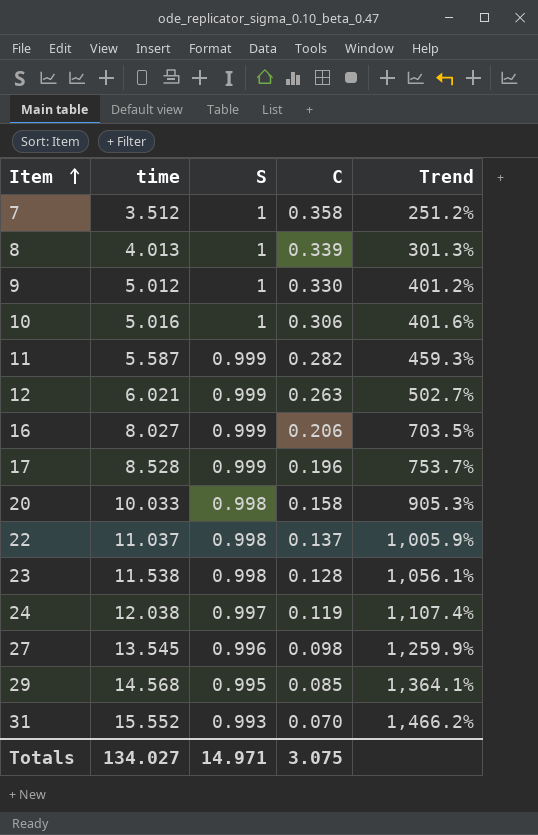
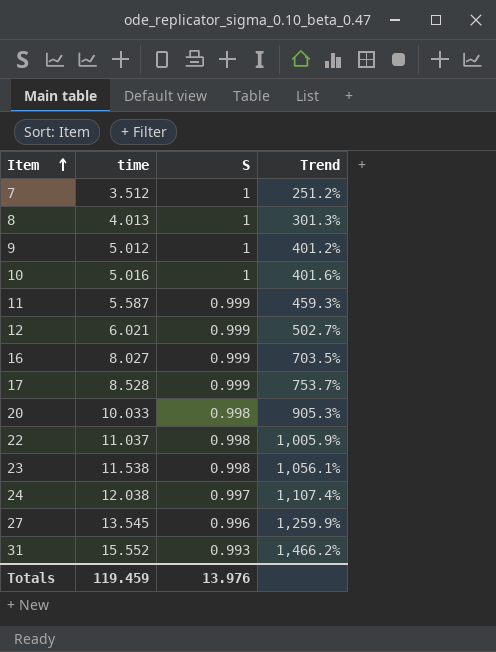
column C | position: 4 -> none
row 29: 14.568 | 0.995 | 0.085 | 1,364.1% -> none
Totals | time: 134.027 -> 119.459
Totals | S: 14.971 -> 13.976

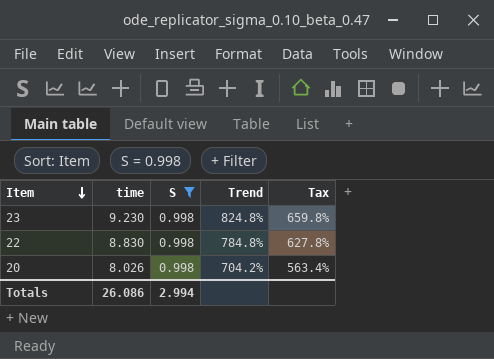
filter: none -> S = 0.998
row order: Item ascending -> Item descending
column Tax | formula: none -> [Trend] * 0.8
23 | time: 11.538 -> 9.230
23 | Trend: 1,056.1% -> 824.8%
22 | time: 11.037 -> 8.830
22 | Trend: 1,005.9% -> 784.8%
20 | time: 10.033 -> 8.026
20 | Trend: 905.3% -> 704.2%
Totals | time: 119.459 -> 26.086
Totals | S: 13.976 -> 2.994

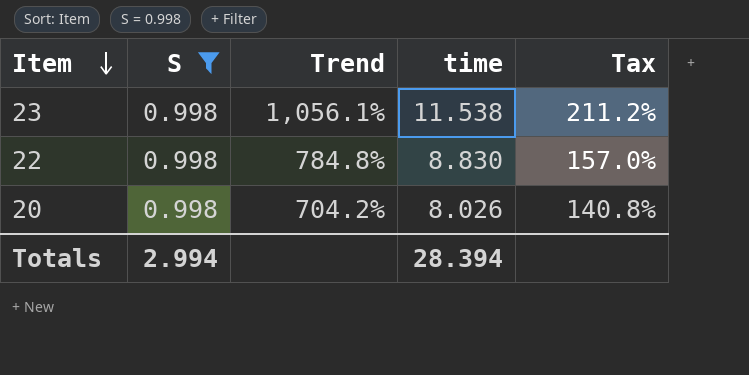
column time | position: 2 -> 4
column Tax | formula: [Trend] * 0.8 -> [Trend] * 0.2
23 | Trend: 824.8% -> 1,056.1%
23 | time: 9.230 -> 11.538
Totals | time: 26.086 -> 28.394

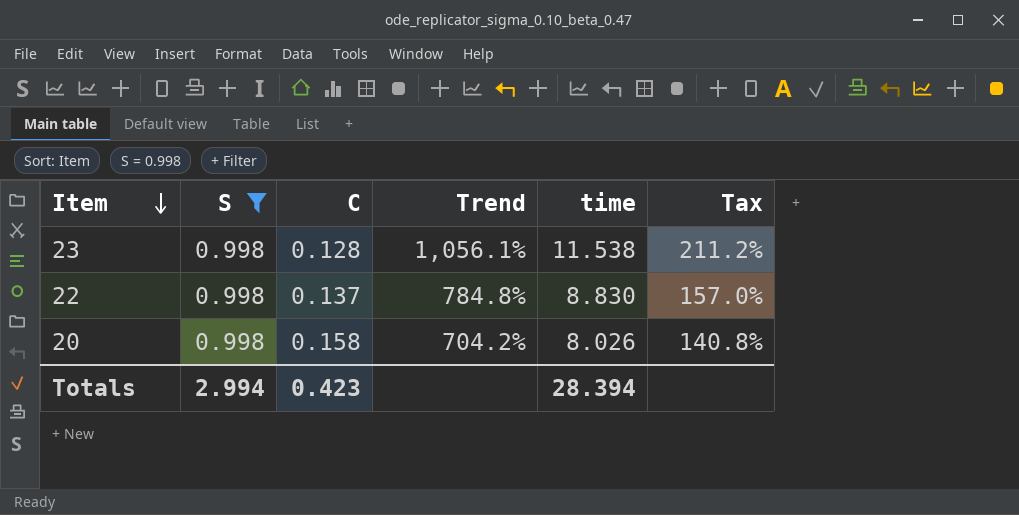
column C | position: none -> 3

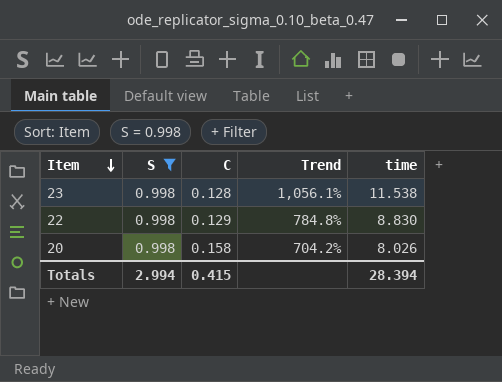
column Tax | formula: [Trend] * 0.2 -> none
22 | C: 0.137 -> 0.129
Totals | C: 0.423 -> 0.415

